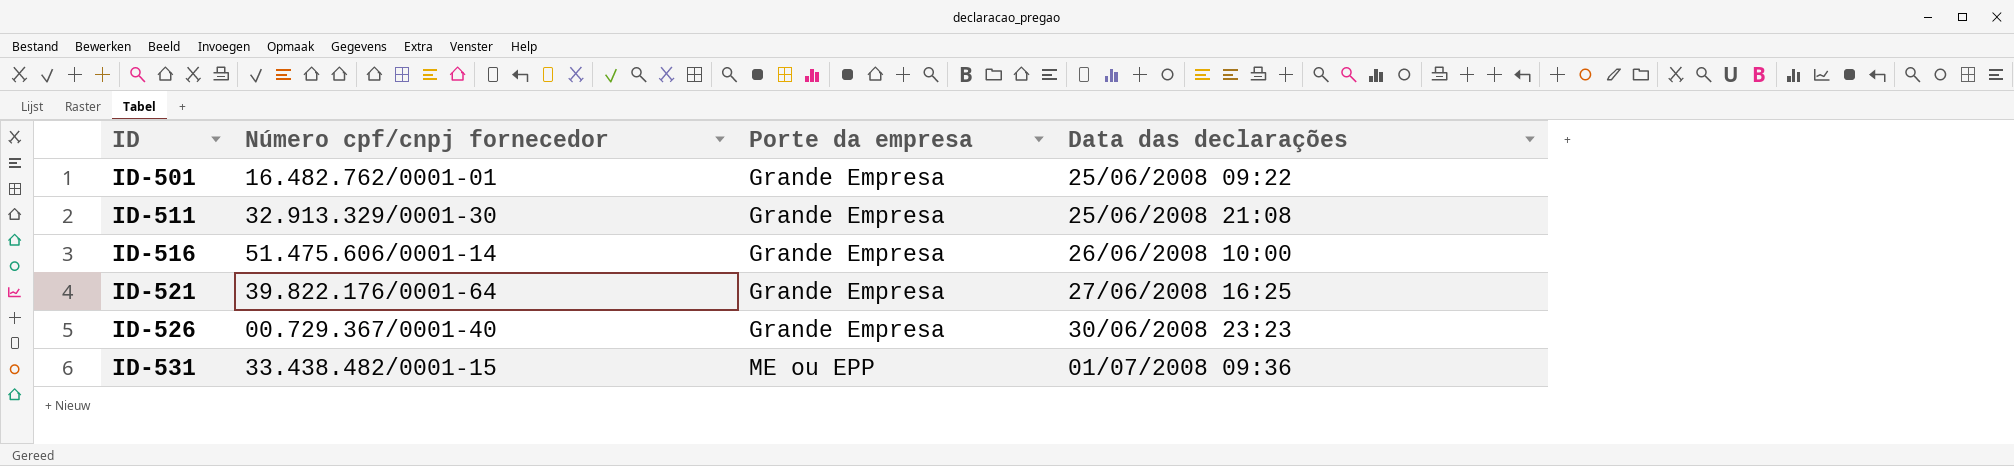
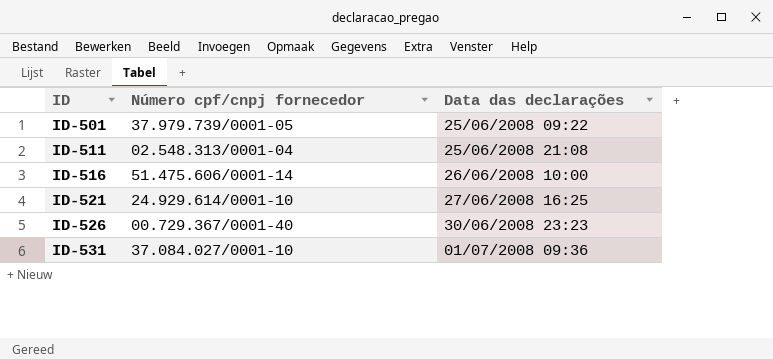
column Porte da empresa | position: 3 -> none
ID-501 | Número cpf/cnpj fornecedor: 16.482.762/0001-01 -> 37.979.739/0001-05
ID-511 | Número cpf/cnpj fornecedor: 32.913.329/0001-30 -> 02.548.313/0001-04
ID-521 | Número cpf/cnpj fornecedor: 39.822.176/0001-64 -> 24.929.614/0001-10
ID-531 | Número cpf/cnpj fornecedor: 33.438.482/0001-15 -> 37.084.027/0001-10

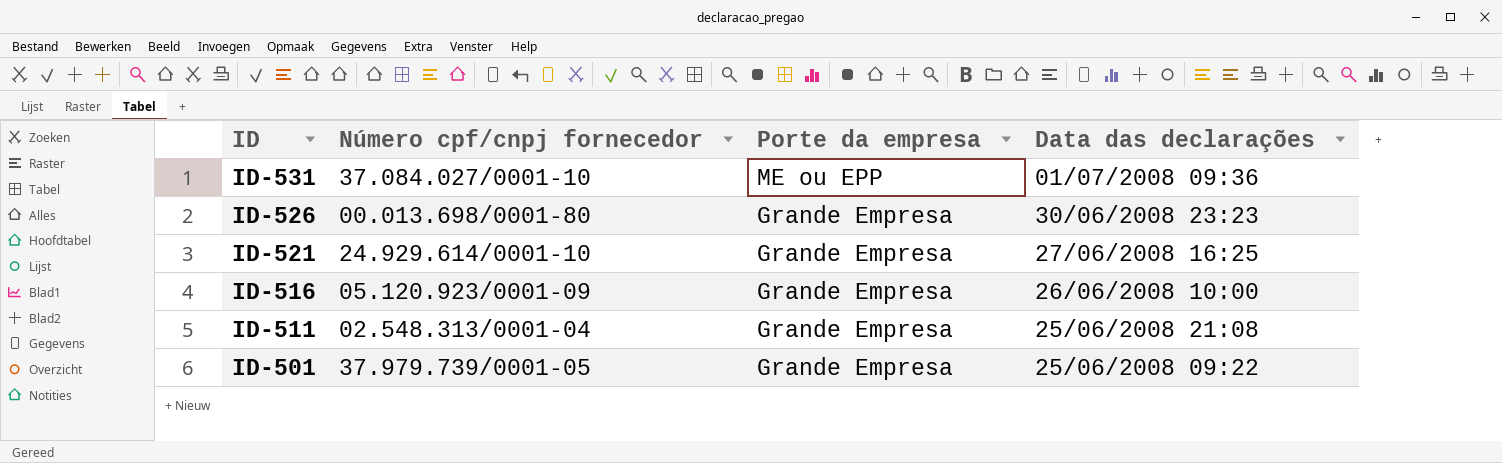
row order: ID ascending -> ID descending
column Porte da empresa | position: none -> 3
ID-526 | Número cpf/cnpj fornecedor: 00.729.367/0001-40 -> 00.013.698/0001-80
ID-516 | Número cpf/cnpj fornecedor: 51.475.606/0001-14 -> 05.120.923/0001-09

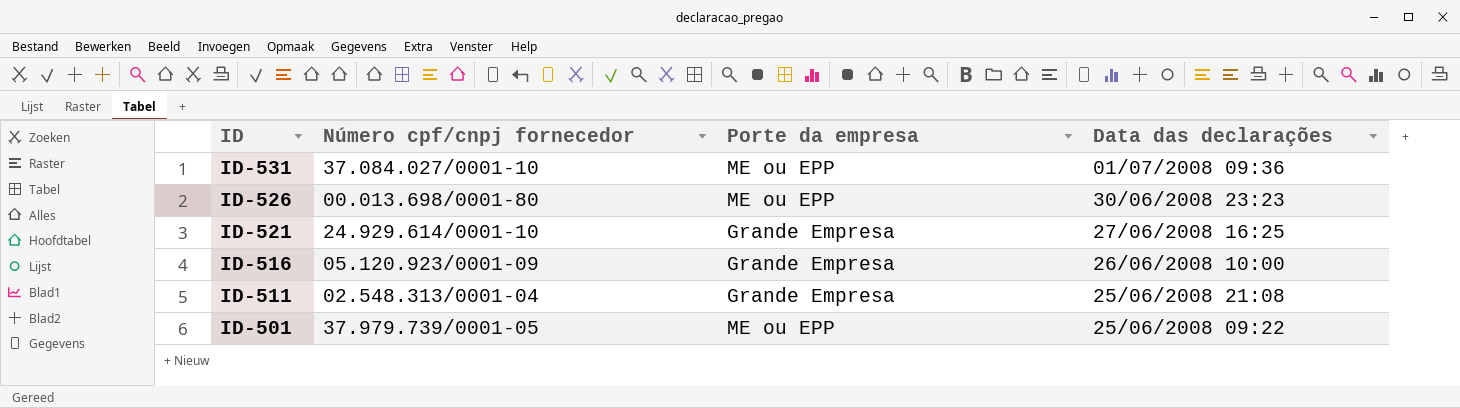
ID-526 | Porte da empresa: Grande Empresa -> ME ou EPP
ID-501 | Porte da empresa: Grande Empresa -> ME ou EPP

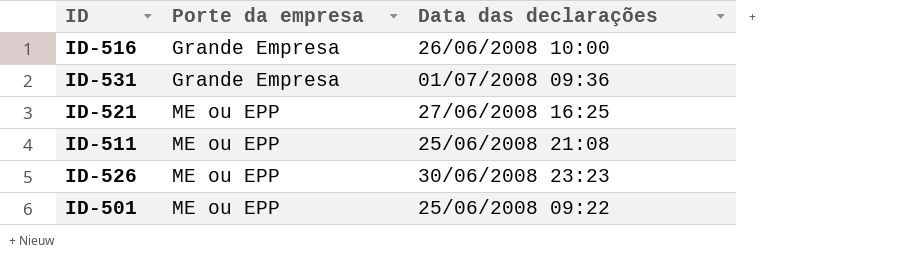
row order: ID descending -> Porte da empresa ascending
column Número cpf/cnpj fornecedor | position: 2 -> none
ID-531 | Porte da empresa: ME ou EPP -> Grande Empresa
ID-521 | Porte da empresa: Grande Empresa -> ME ou EPP
ID-511 | Porte da empresa: Grande Empresa -> ME ou EPP

